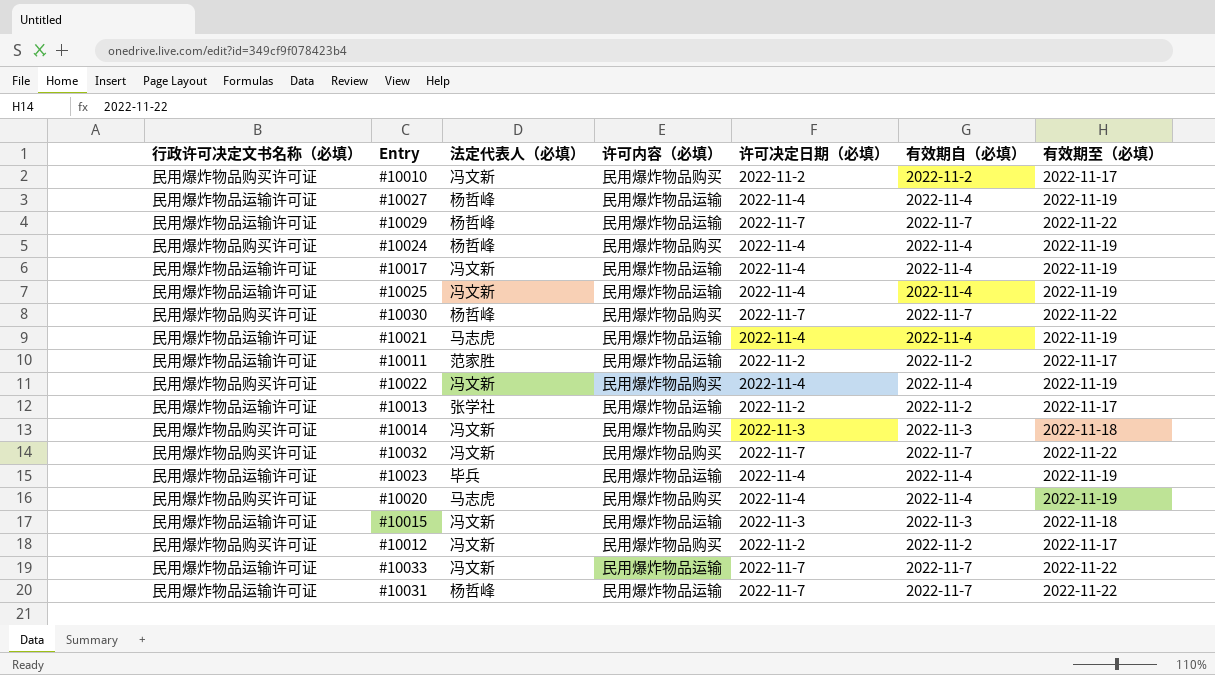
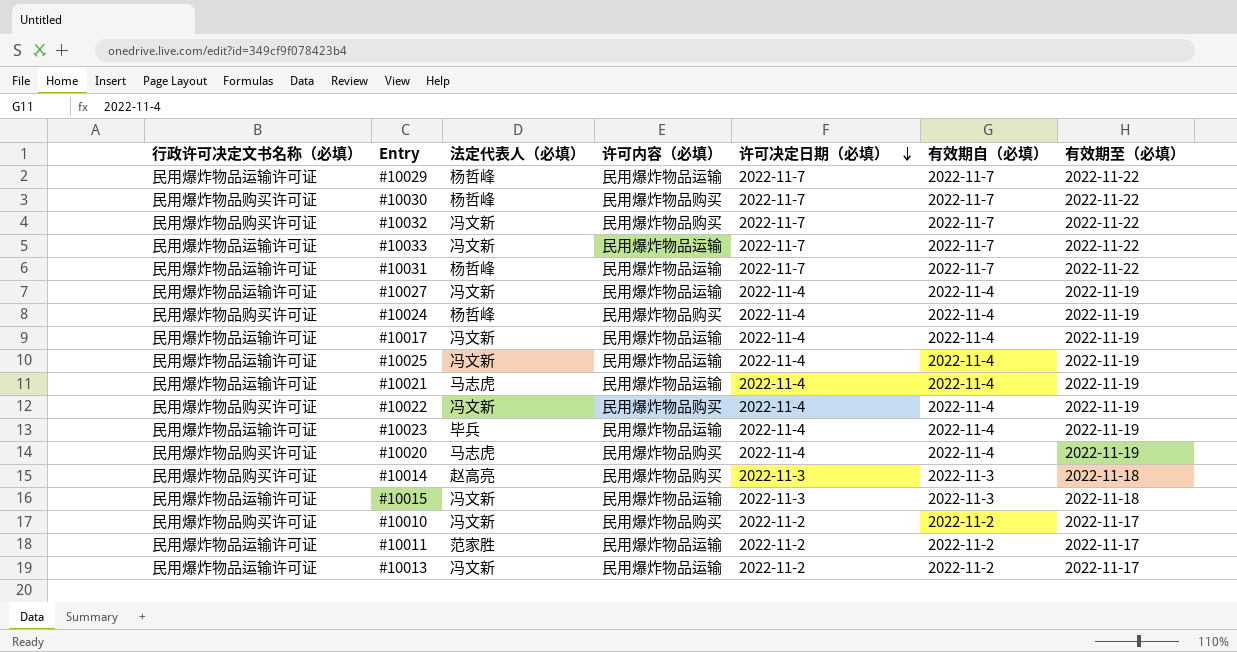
row order: none -> 许可决定日期（必填） descending
row #10012: 民用爆炸物品购买许可证 | 冯文新 | 民用爆炸物品购买 | 2022-11-2 | 2022-11-2 | 2022-11-17 -> none
#10027 | 法定代表人（必填）: 杨哲峰 -> 冯文新
#10014 | 法定代表人（必填）: 冯文新 -> 赵高亮
#10013 | 法定代表人（必填）: 张学社 -> 冯文新

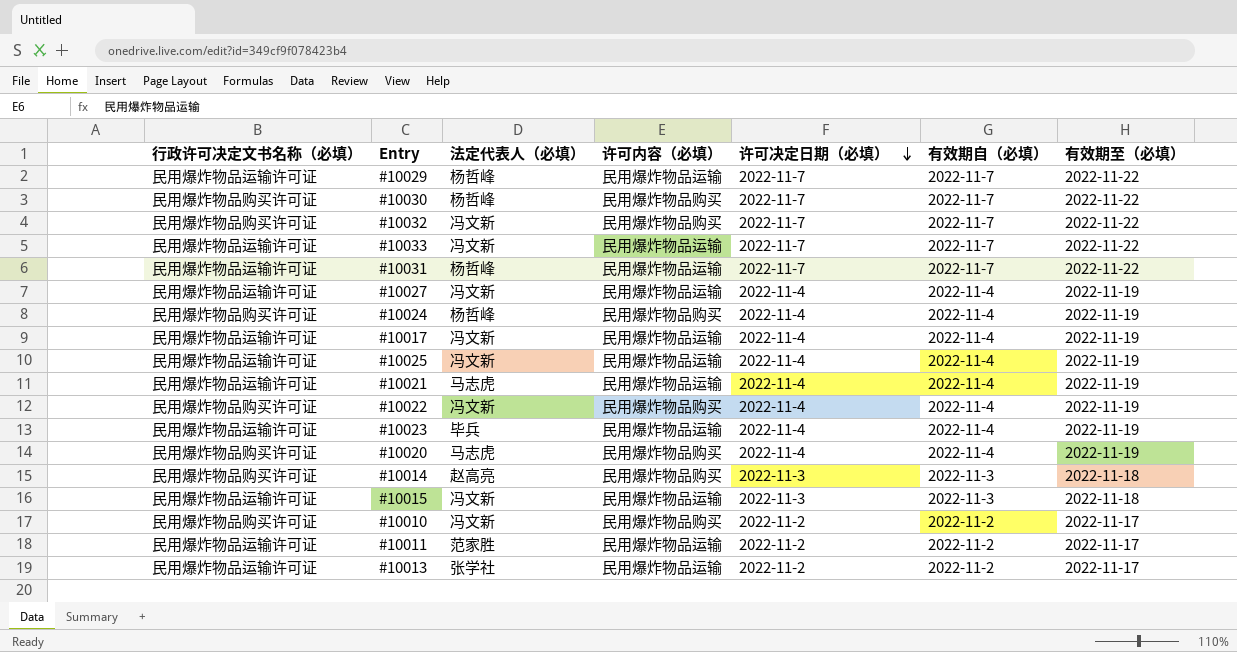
#10013 | 法定代表人（必填）: 冯文新 -> 张学社

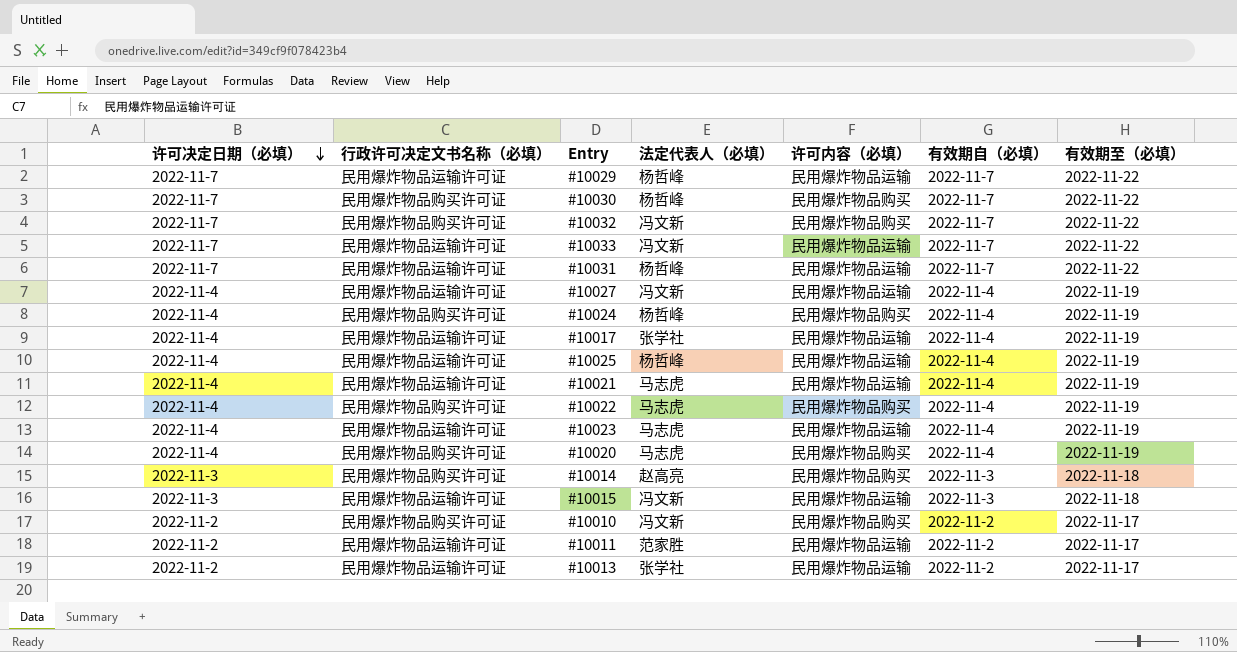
column 许可决定日期（必填） | position: 5 -> 1
#10017 | 法定代表人（必填）: 冯文新 -> 张学社
#10025 | 法定代表人（必填）: 冯文新 -> 杨哲峰
#10022 | 法定代表人（必填）: 冯文新 -> 马志虎
#10023 | 法定代表人（必填）: 毕兵 -> 马志虎

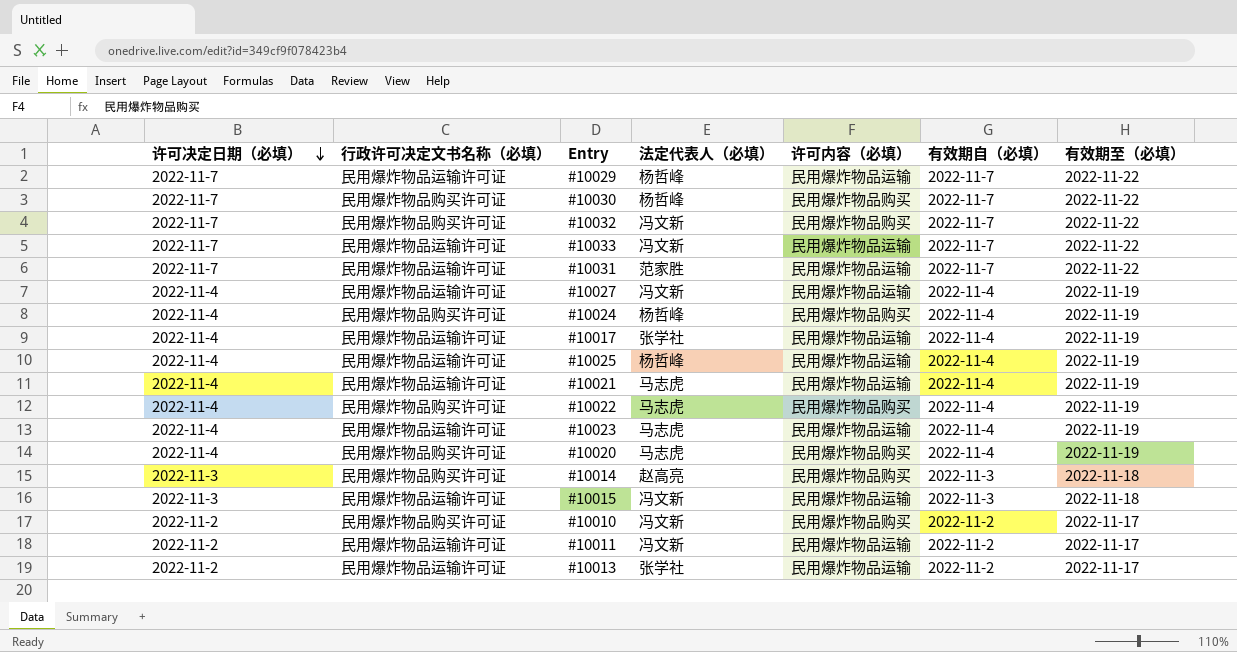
#10031 | 法定代表人（必填）: 杨哲峰 -> 范家胜
#10011 | 法定代表人（必填）: 范家胜 -> 冯文新

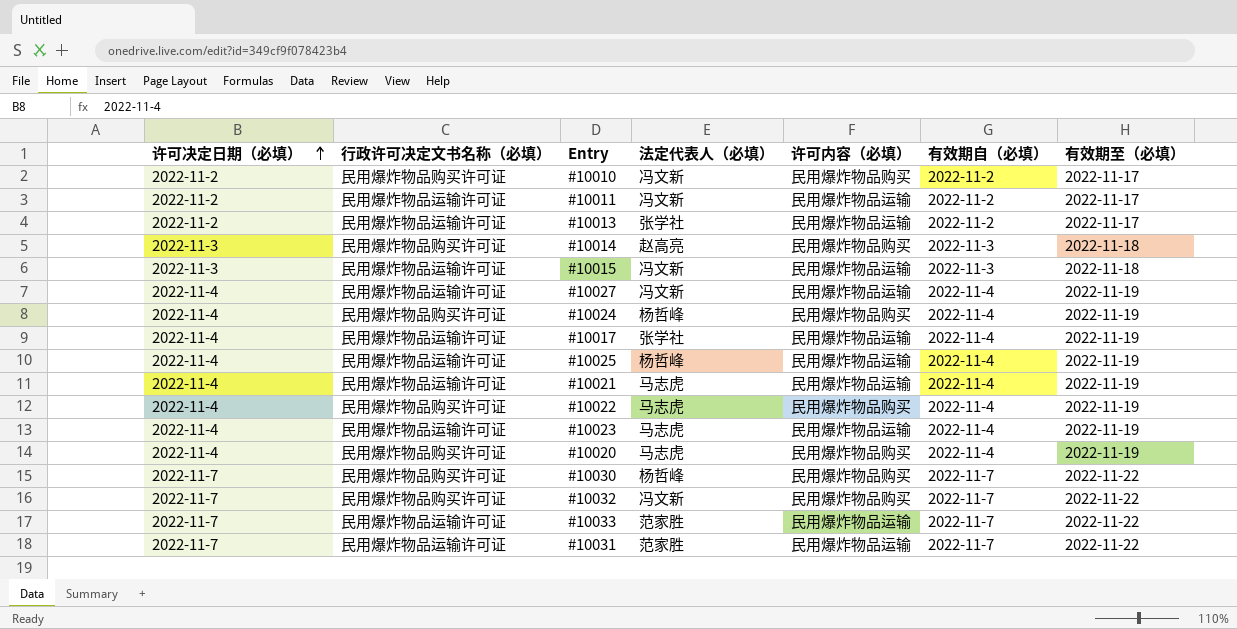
row order: 许可决定日期（必填） descending -> 许可决定日期（必填） ascending
row #10029: 2022-11-7 | 民用爆炸物品运输许可证 | 杨哲峰 | 民用爆炸物品运输 | 2022-11-7 | 2022-11-22 -> none
#10033 | 法定代表人（必填）: 冯文新 -> 范家胜

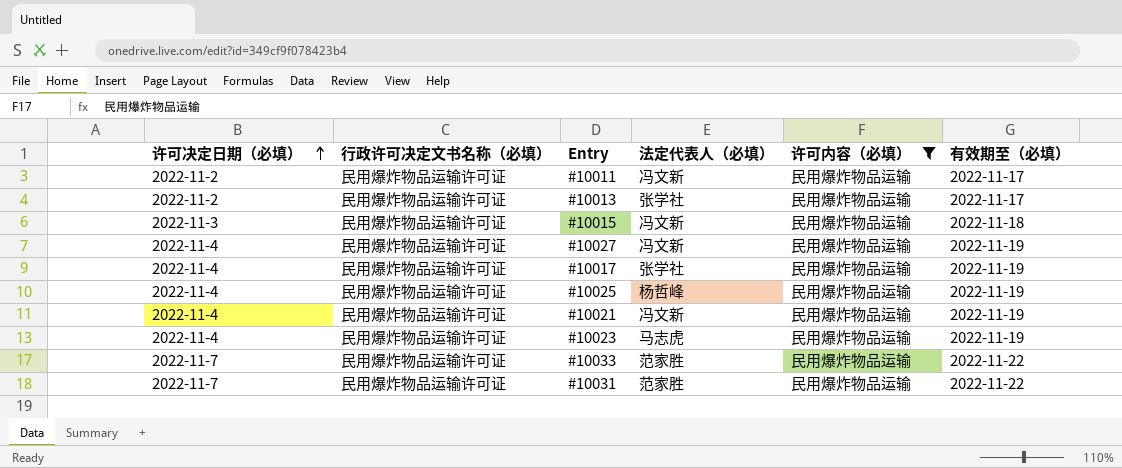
filter: none -> 许可内容（必填） = 民用爆炸物品运输
column 有效期自（必填） | position: 6 -> none
#10021 | 法定代表人（必填）: 马志虎 -> 冯文新

